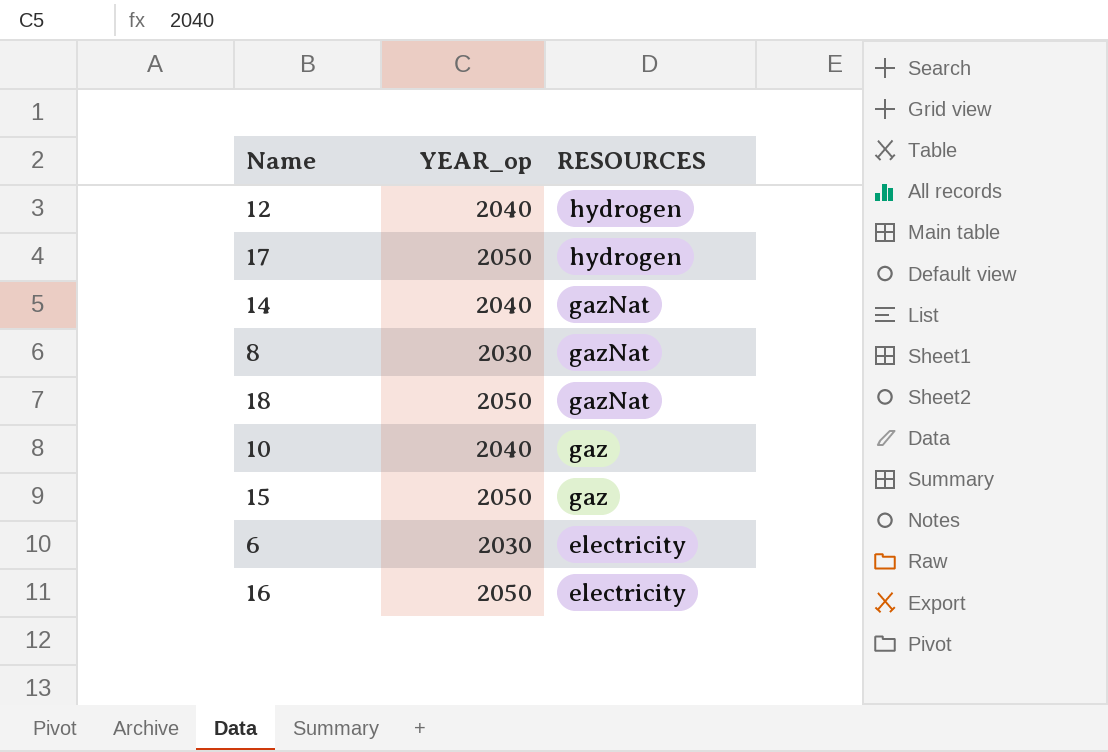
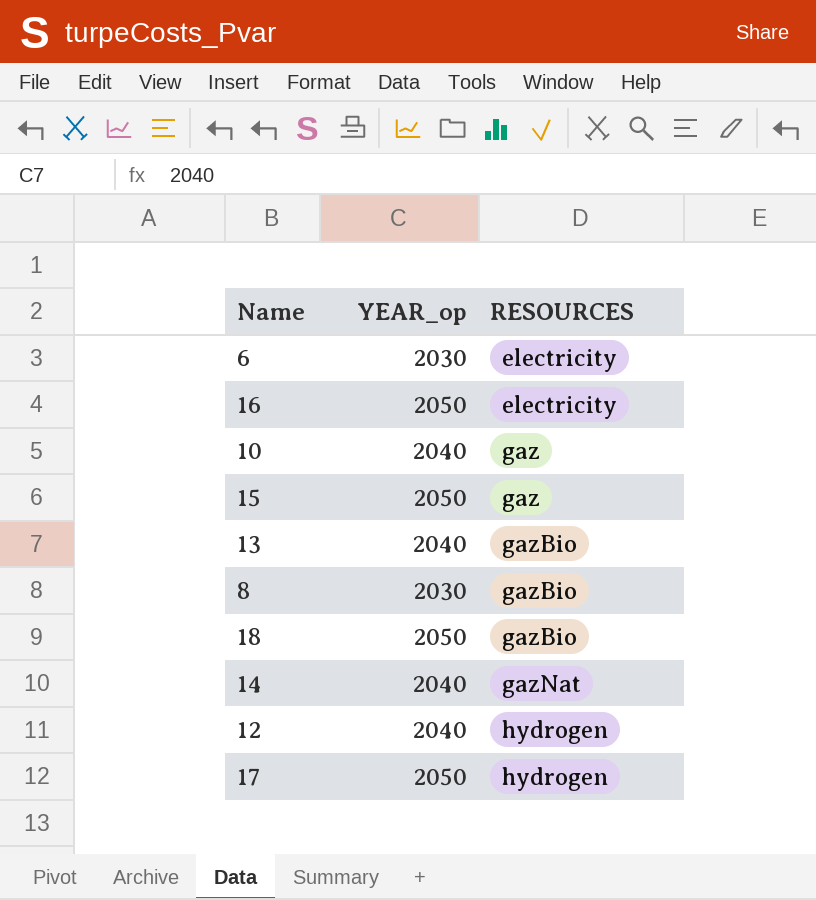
row order: RESOURCES descending -> RESOURCES ascending
row 13: none -> 2040 | gazBio
8 | RESOURCES: gazNat -> gazBio
18 | RESOURCES: gazNat -> gazBio

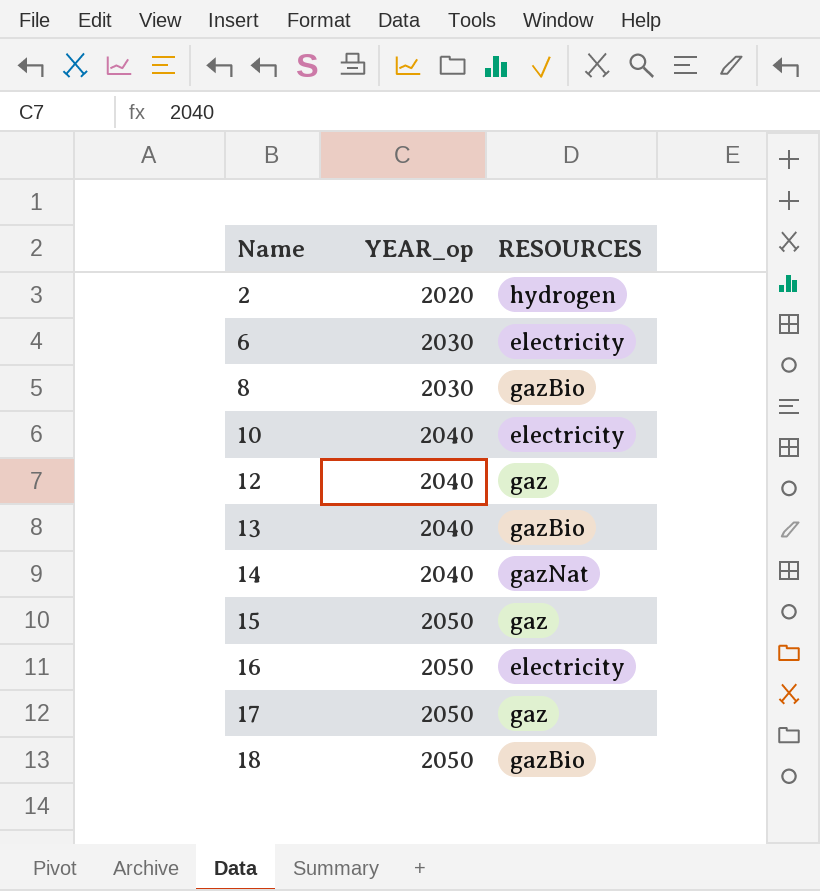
row order: RESOURCES ascending -> Name ascending
row 2: none -> 2020 | hydrogen
10 | RESOURCES: gaz -> electricity
12 | RESOURCES: hydrogen -> gaz
17 | RESOURCES: hydrogen -> gaz

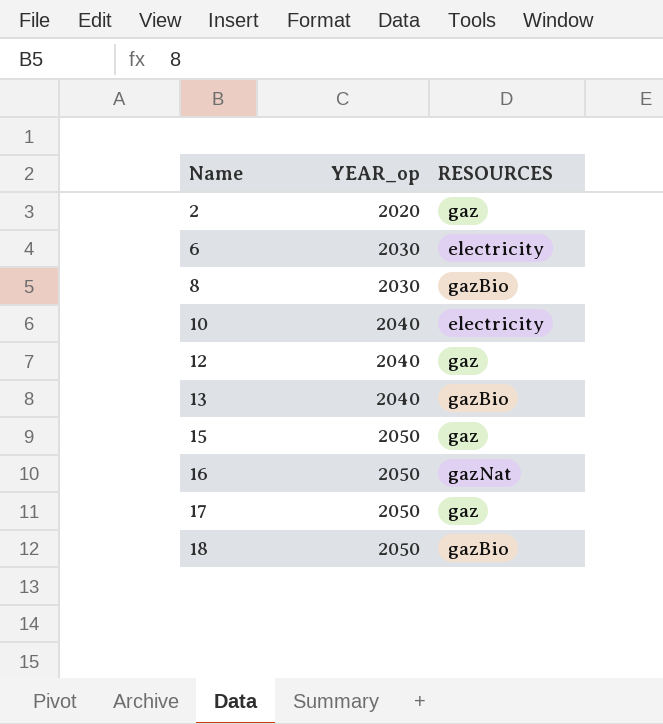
row 14: 2040 | gazNat -> none
2 | RESOURCES: hydrogen -> gaz
16 | RESOURCES: electricity -> gazNat

